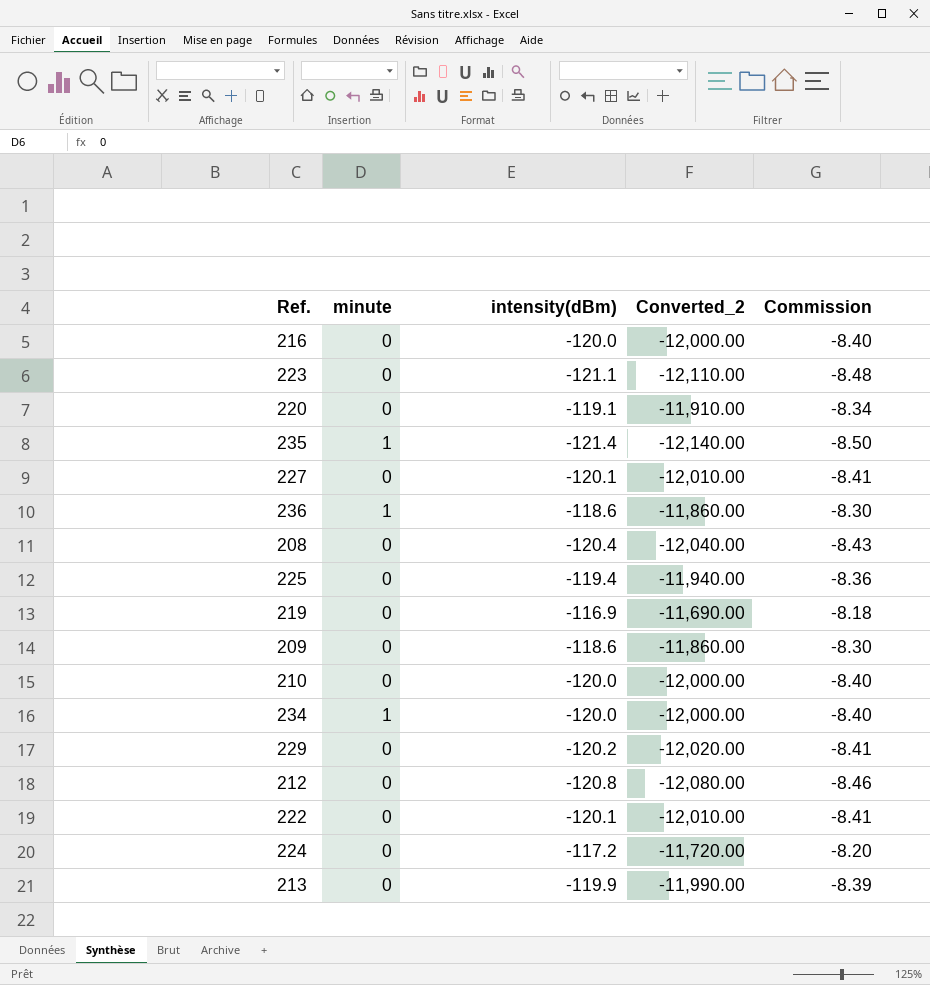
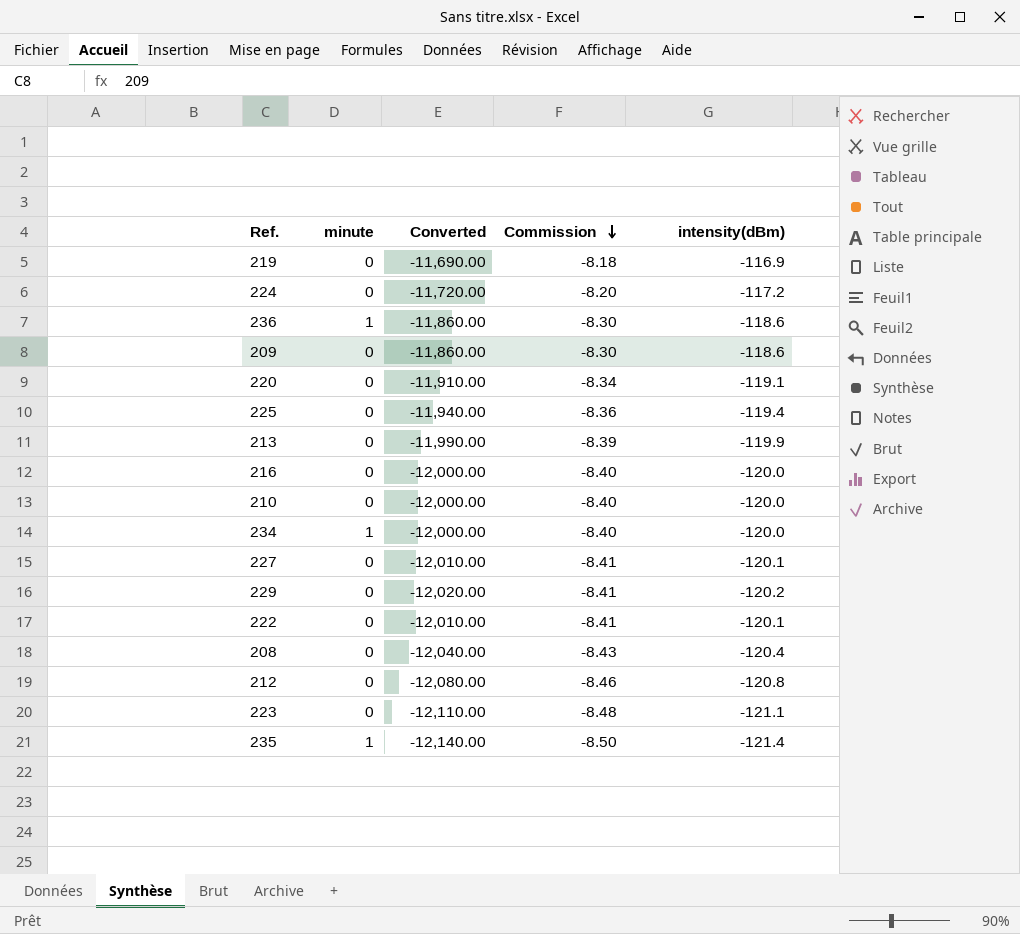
row order: none -> Commission descending
column name: Converted_2 -> Converted
column intensity(dBm) | position: 3 -> 5

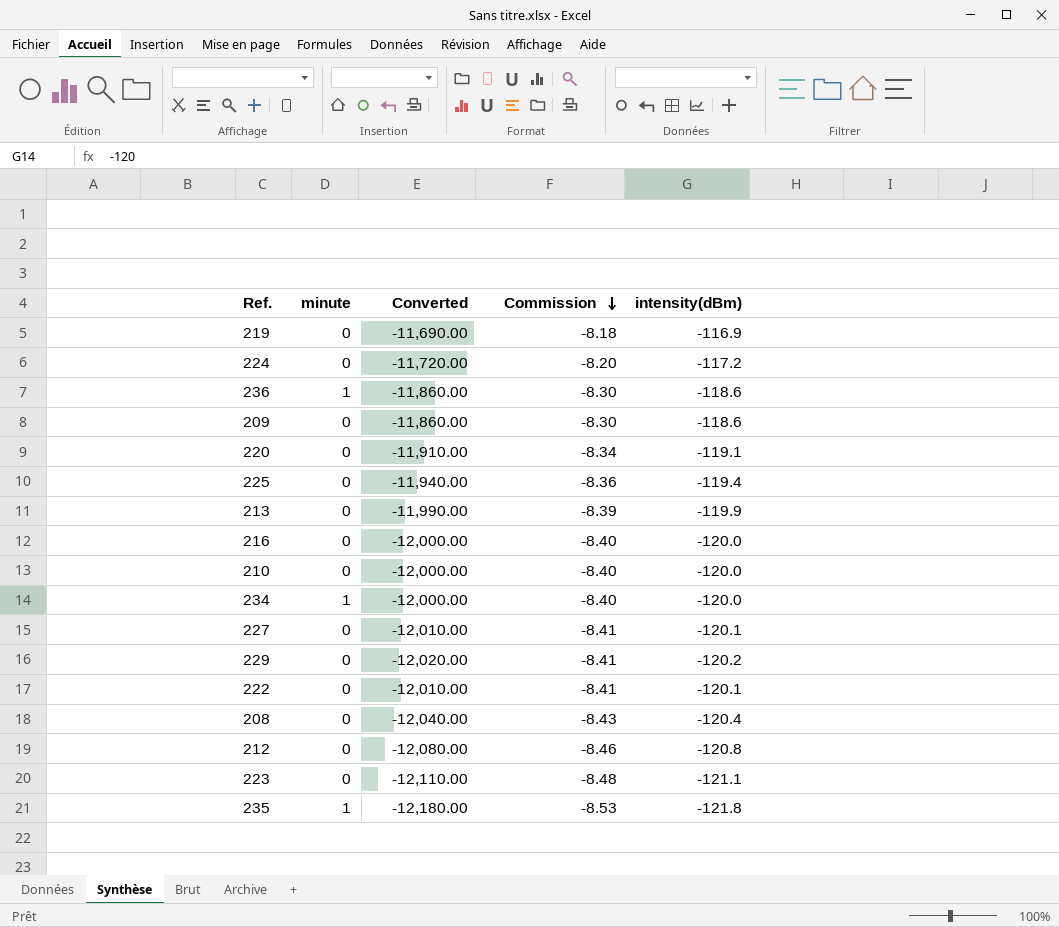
235 | Converted: -12,140.00 -> -12,180.00
235 | Commission: -8.50 -> -8.53
235 | intensity(dBm): -121.4 -> -121.8

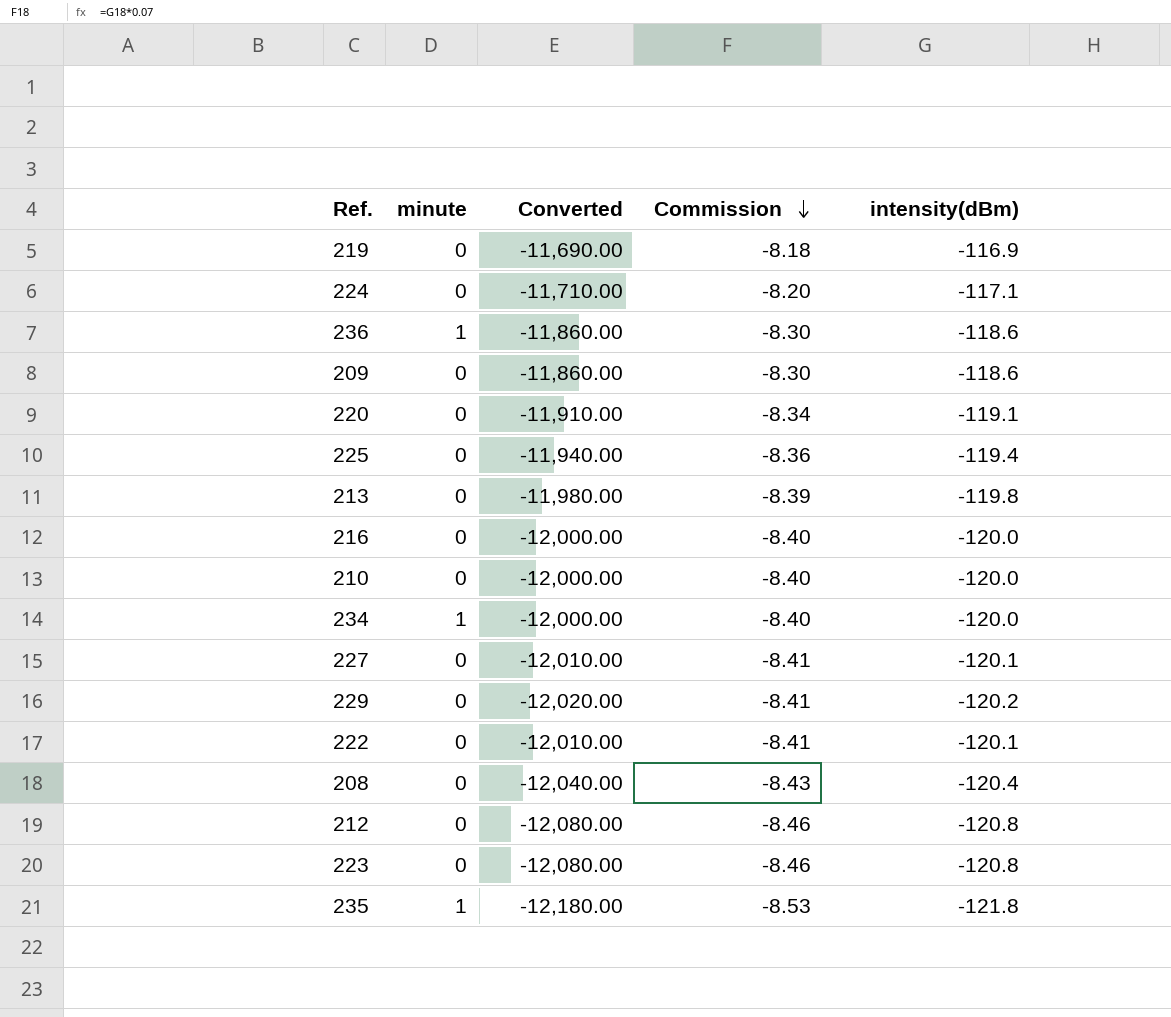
224 | Converted: -11,720.00 -> -11,710.00
224 | intensity(dBm): -117.2 -> -117.1
213 | Converted: -11,990.00 -> -11,980.00
213 | intensity(dBm): -119.9 -> -119.8
223 | Converted: -12,110.00 -> -12,080.00
223 | Commission: -8.48 -> -8.46
223 | intensity(dBm): -121.1 -> -120.8

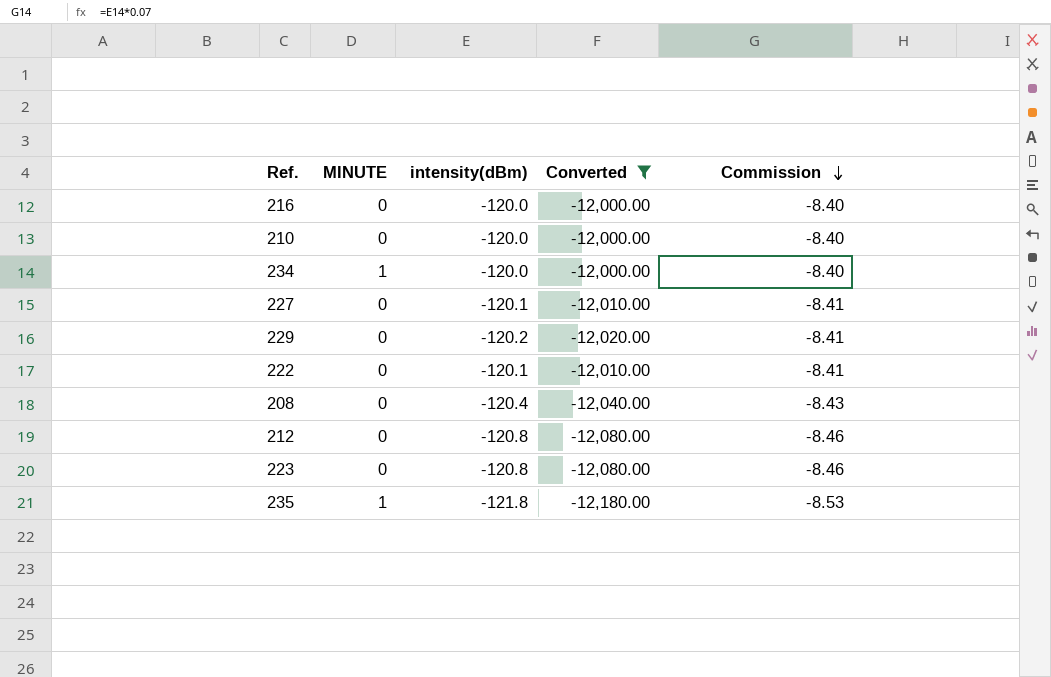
filter: none -> Converted <= -12,000.00
column name: minute -> MINUTE
column intensity(dBm) | position: 5 -> 3

